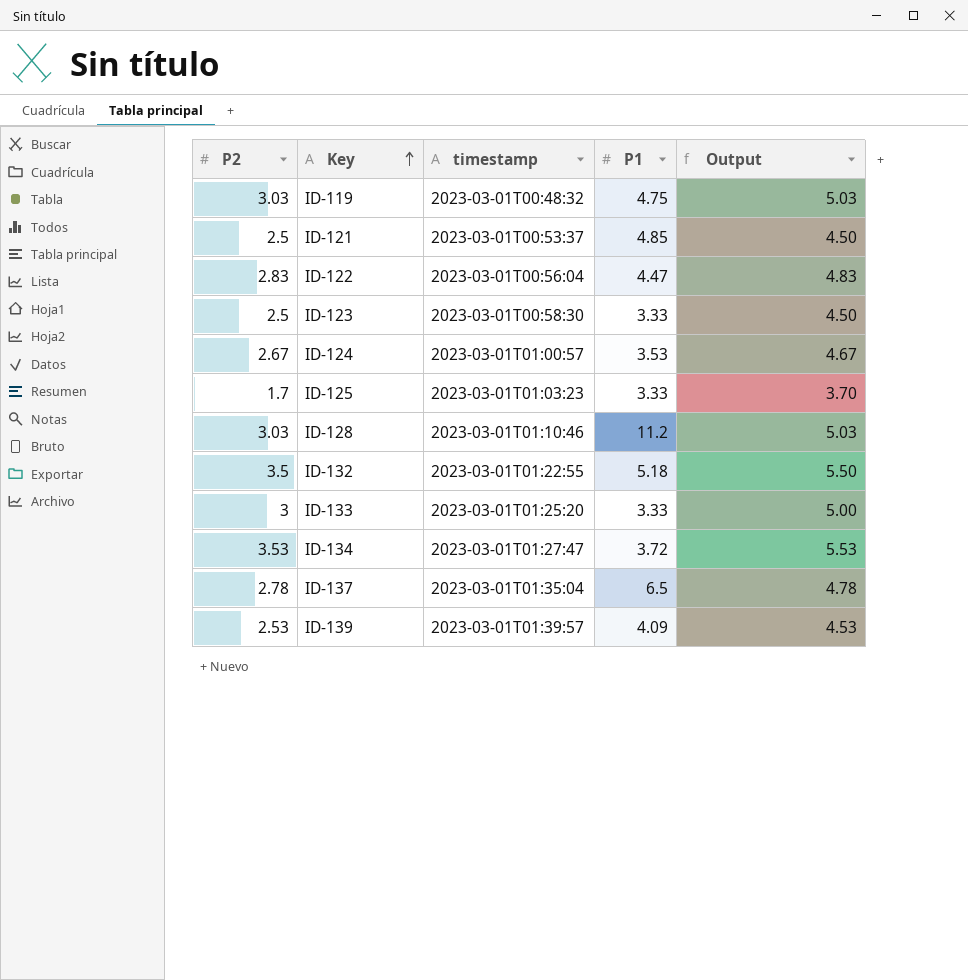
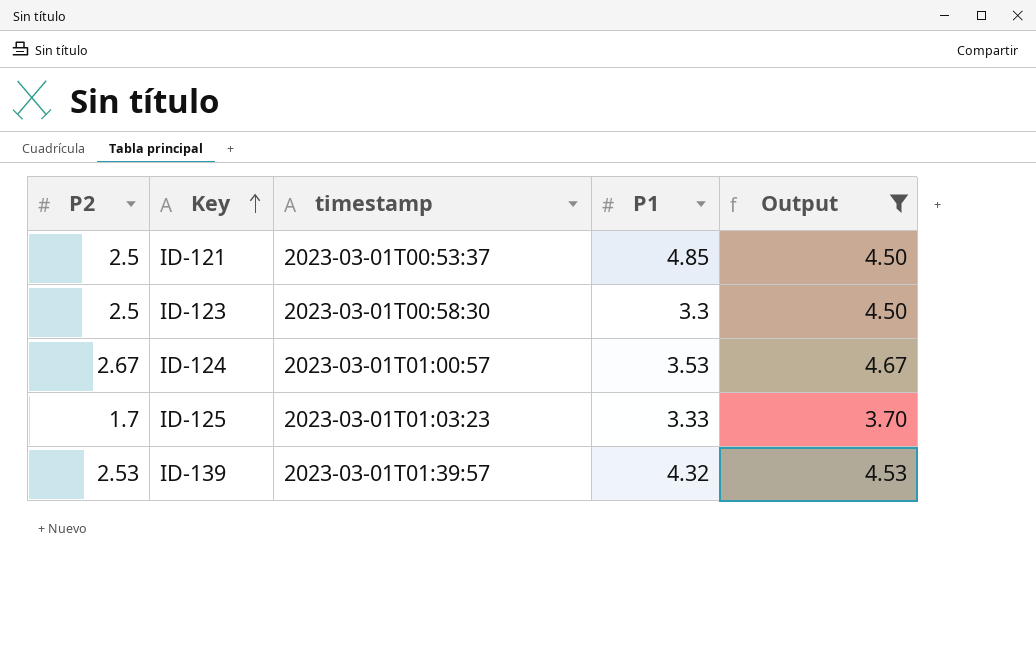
filter: none -> Output <= 4.67
ID-123 | P1: 3.33 -> 3.3
ID-139 | P1: 4.09 -> 4.32

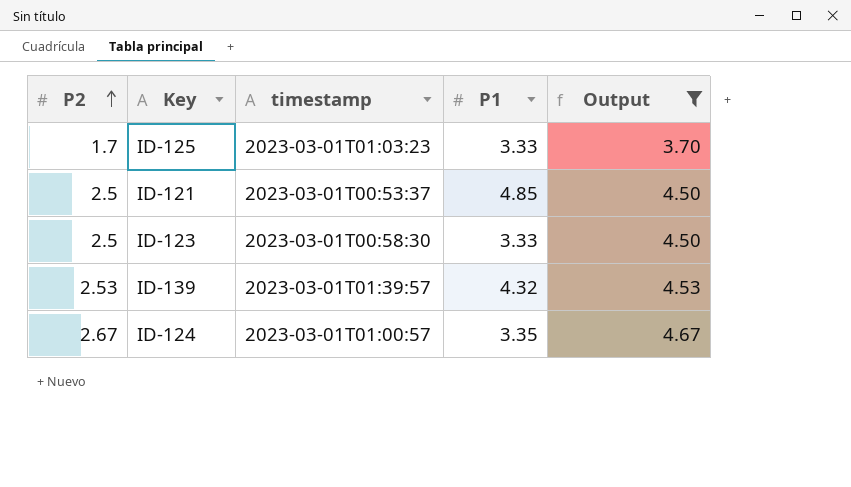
row order: Key ascending -> P2 ascending
ID-123 | P1: 3.3 -> 3.33
ID-124 | P1: 3.53 -> 3.35

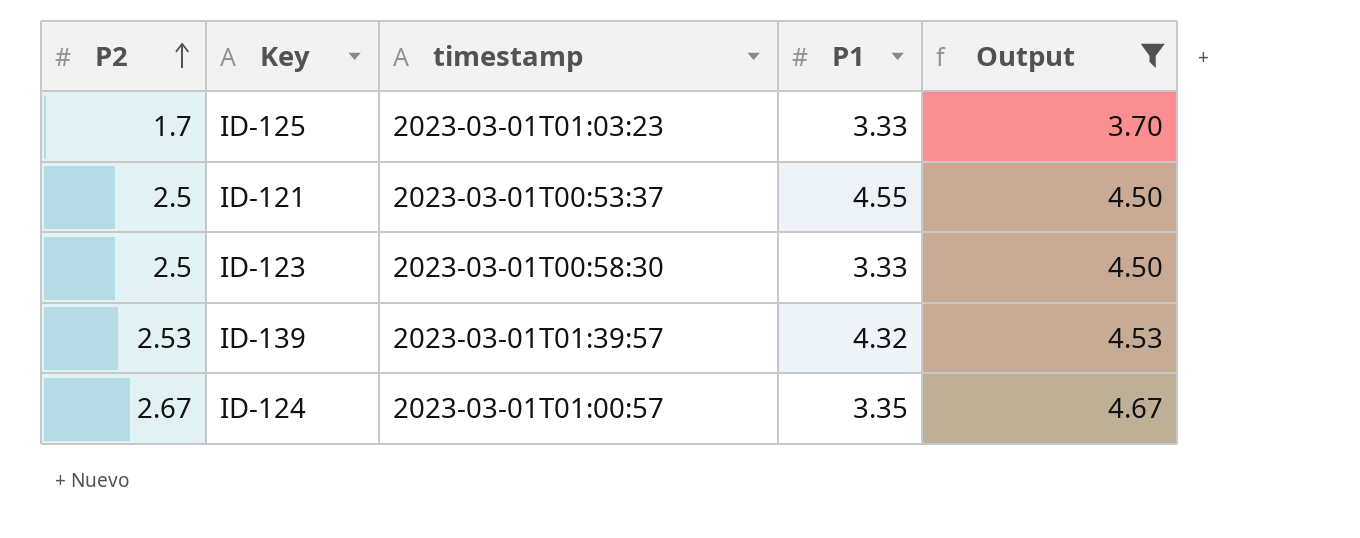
ID-121 | P1: 4.85 -> 4.55

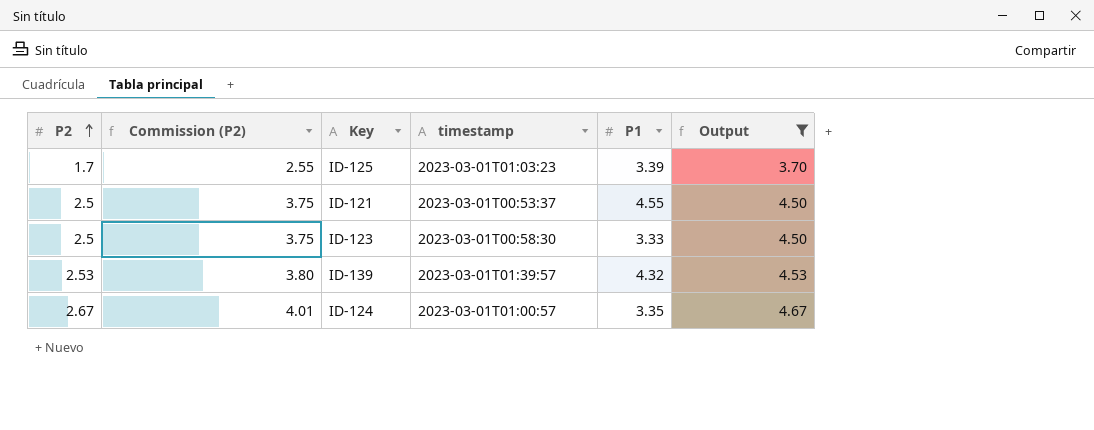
column Commission (P2) | formula: none -> [P2] * 1.5
ID-125 | P1: 3.33 -> 3.39

